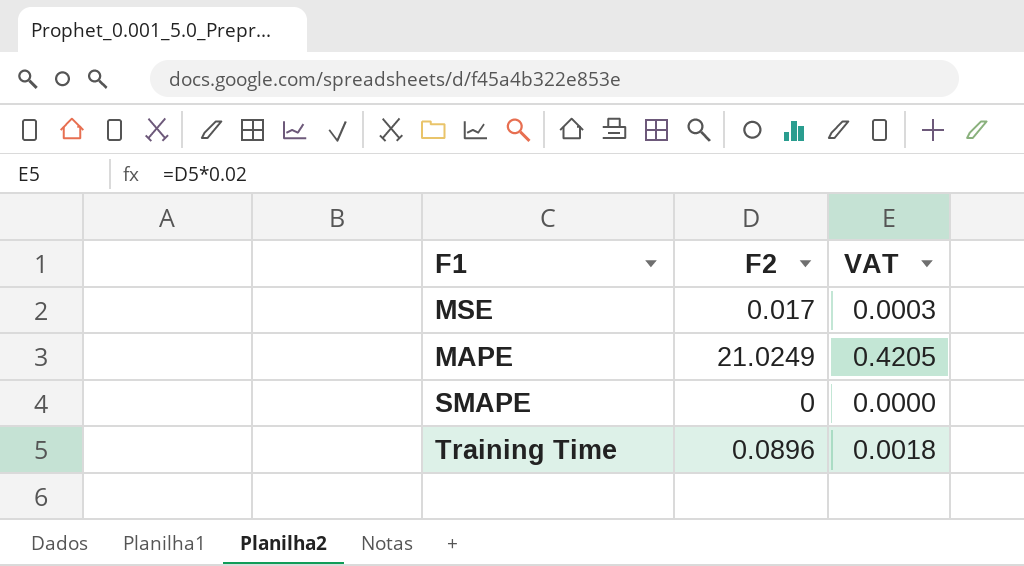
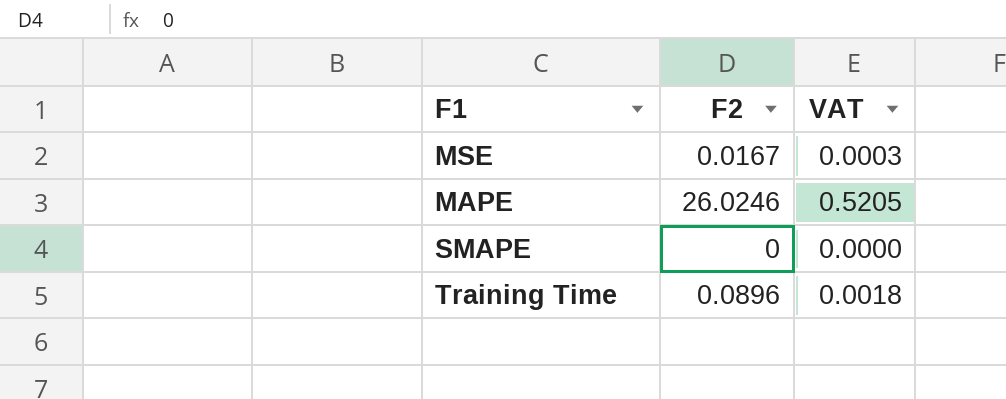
MSE | F2: 0.017 -> 0.0167
MAPE | F2: 21.0249 -> 26.0246
MAPE | VAT: 0.4205 -> 0.5205

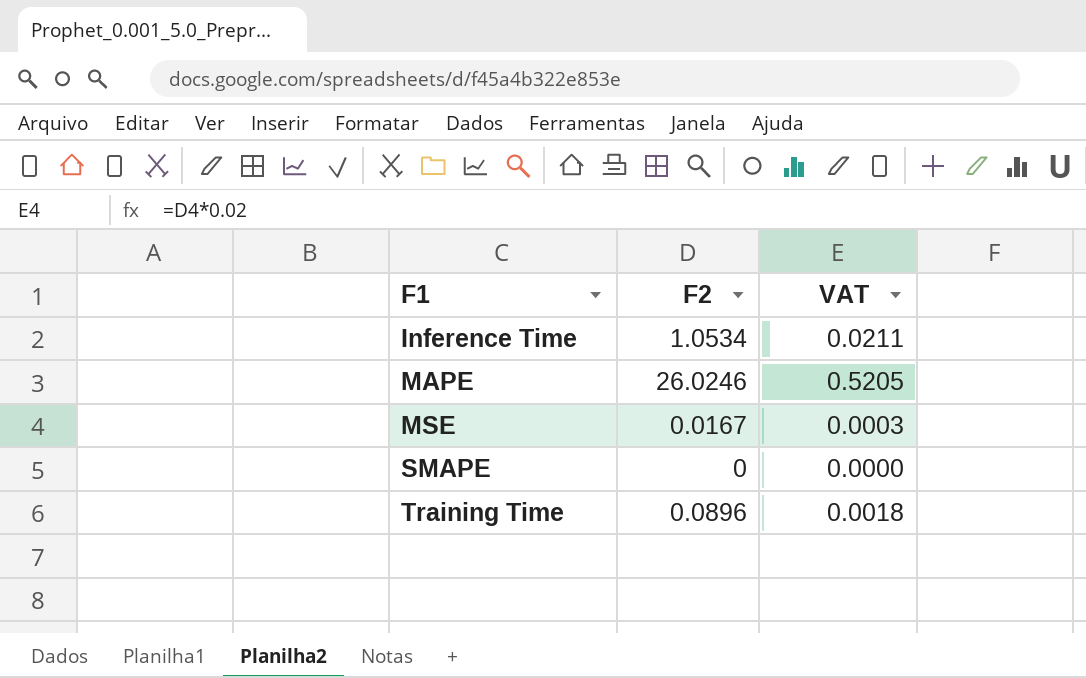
row order: none -> F1 ascending
row Inference Time: none -> 1.0534 | 0.0211

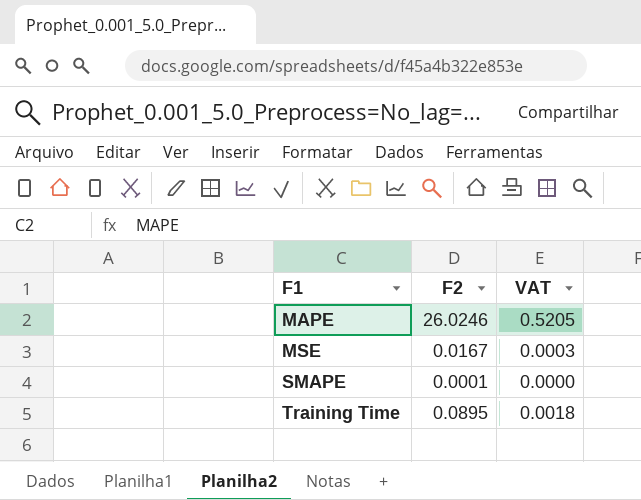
row Inference Time: 1.0534 | 0.0211 -> none
SMAPE | F2: 0 -> 0.0001
Training Time | F2: 0.0896 -> 0.0895

